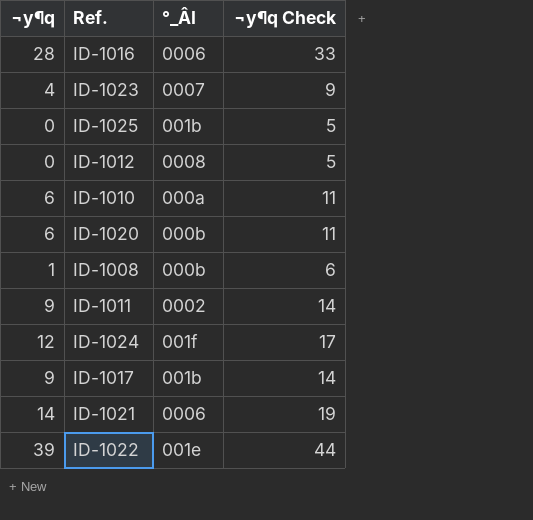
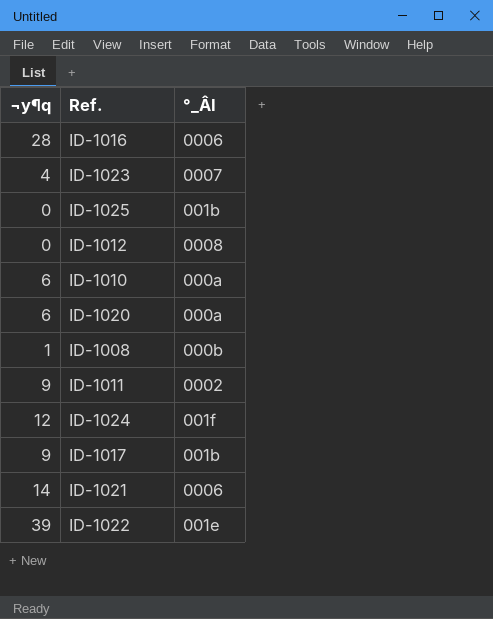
column ¬y¶q Check | formula: [¬y¶q] + 5 -> none
ID-1020 | °_ÂI: 000b -> 000a

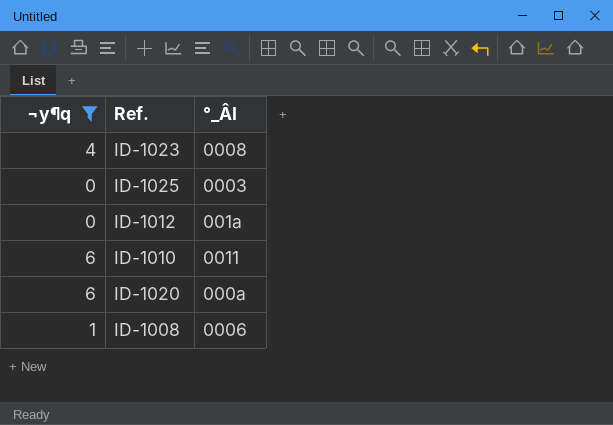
filter: none -> ¬y¶q <= 6
ID-1023 | °_ÂI: 0007 -> 0008
ID-1025 | °_ÂI: 001b -> 0003
ID-1012 | °_ÂI: 0008 -> 001a
ID-1010 | °_ÂI: 000a -> 0011
ID-1008 | °_ÂI: 000b -> 0006

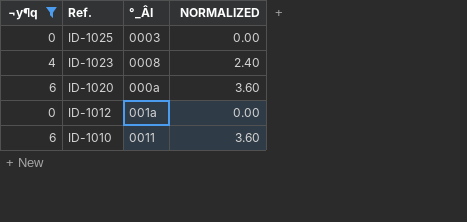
row order: none -> Ref. descending
column NORMALIZED | formula: none -> [¬y¶q] * 0.6
row ID-1008: 1 | 0006 -> none

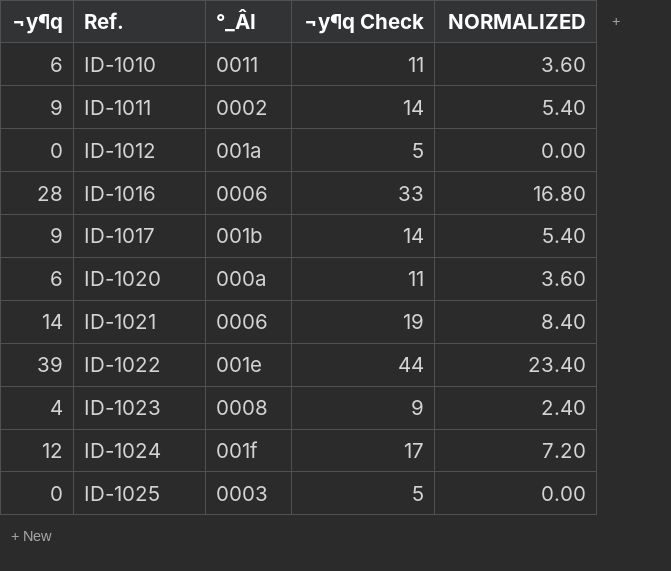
filter: ¬y¶q <= 6 -> none
row order: Ref. descending -> Ref. ascending
column ¬y¶q Check | formula: none -> [¬y¶q] + 5

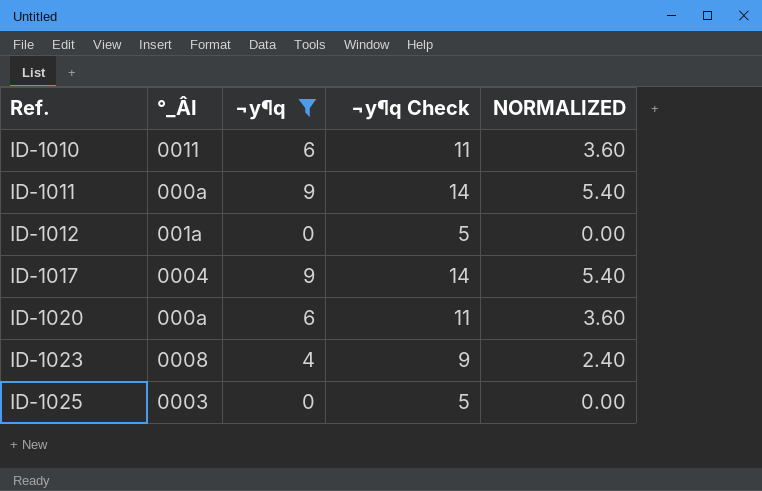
filter: none -> ¬y¶q <= 9
column ¬y¶q | position: 1 -> 3
ID-1011 | °_ÂI: 0002 -> 000a
ID-1017 | °_ÂI: 001b -> 0004

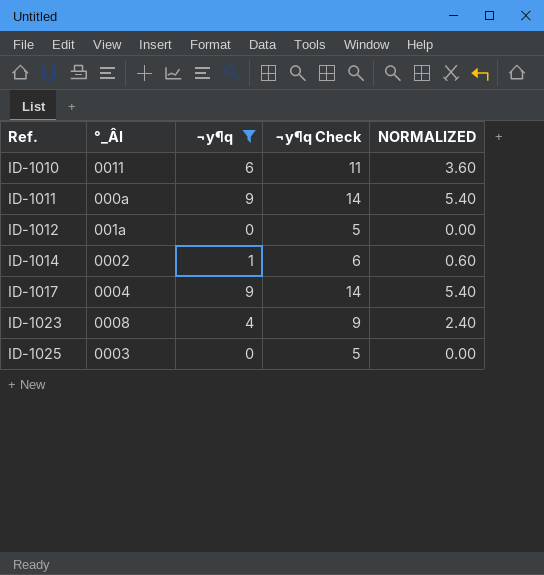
row ID-1020: 000a | 6 | 11 | 3.60 -> none
row ID-1014: none -> 0002 | 1 | 6 | 0.60

